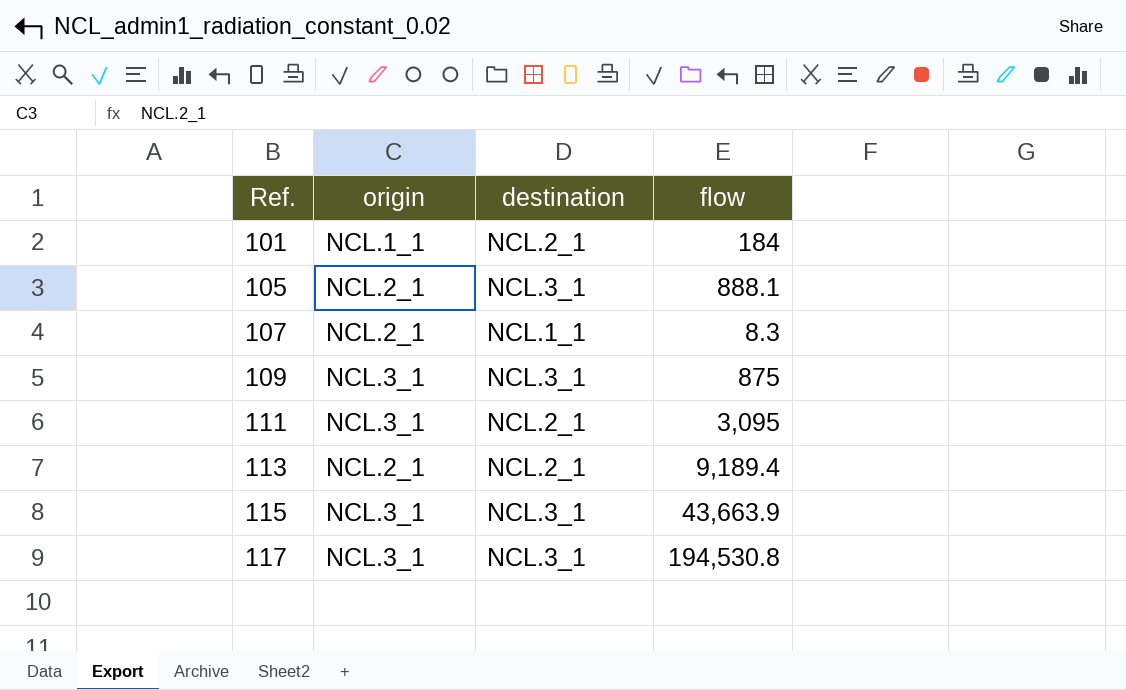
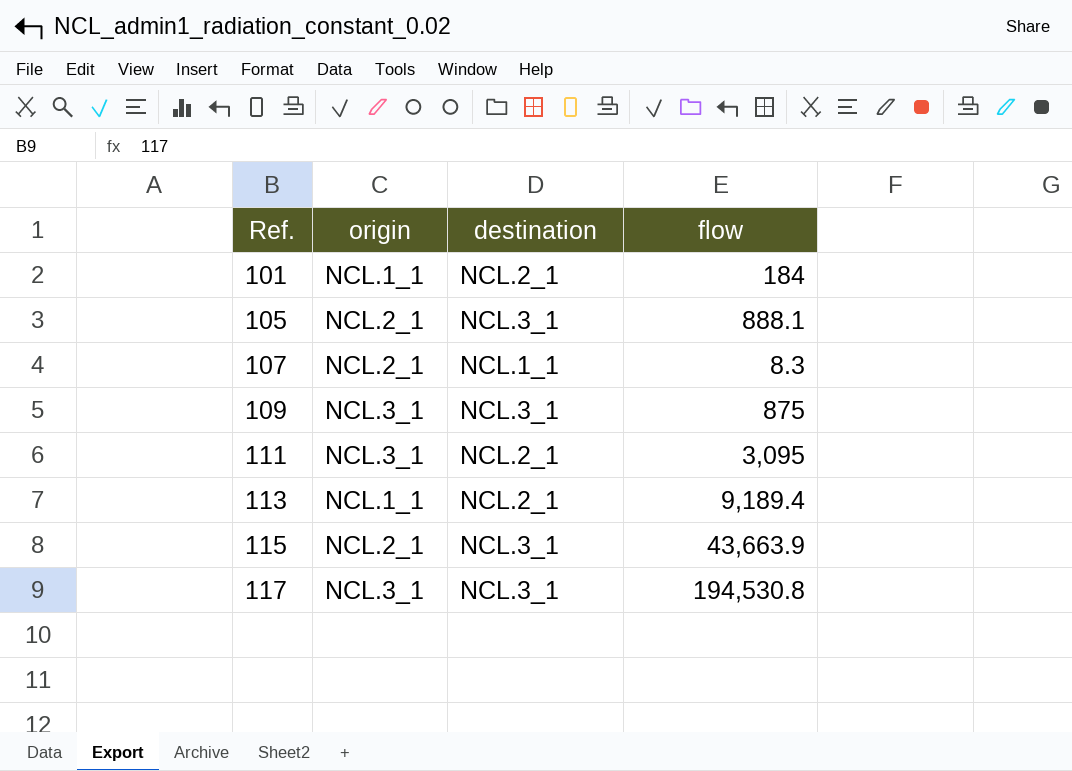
113 | origin: NCL.2_1 -> NCL.1_1
115 | origin: NCL.3_1 -> NCL.2_1

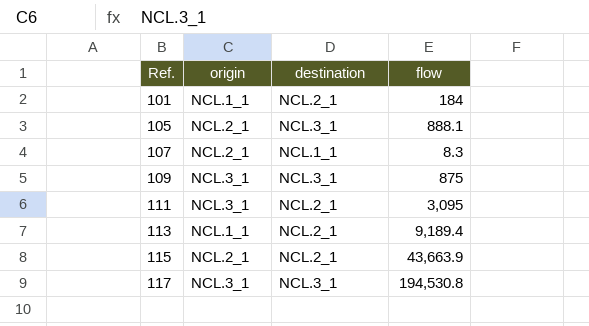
115 | destination: NCL.3_1 -> NCL.2_1

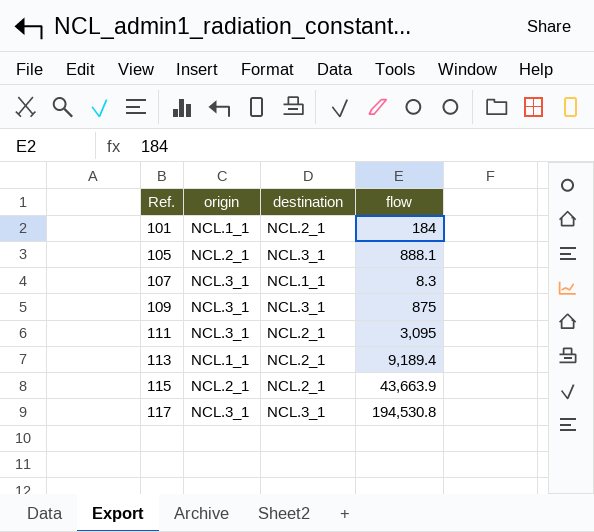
107 | origin: NCL.2_1 -> NCL.3_1

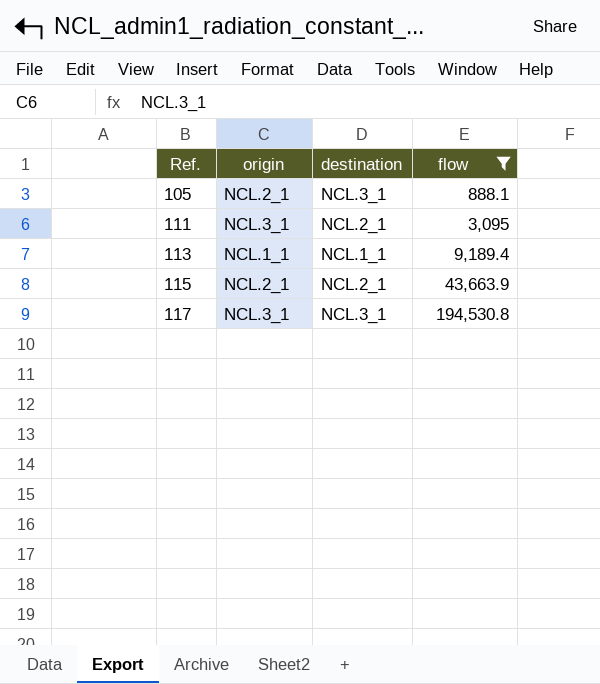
filter: none -> flow >= 888.1
113 | destination: NCL.2_1 -> NCL.1_1

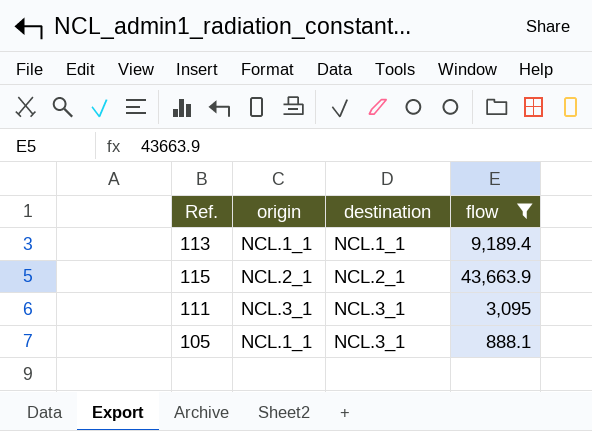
row order: Ref. ascending -> destination ascending
row 117: NCL.3_1 | NCL.3_1 | 194,530.8 -> none
111 | destination: NCL.2_1 -> NCL.3_1
105 | origin: NCL.2_1 -> NCL.1_1

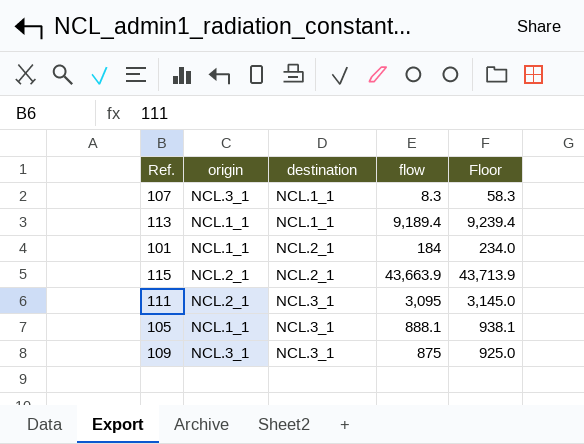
filter: flow >= 888.1 -> none
column Floor | formula: none -> [flow] + 50
111 | origin: NCL.3_1 -> NCL.2_1

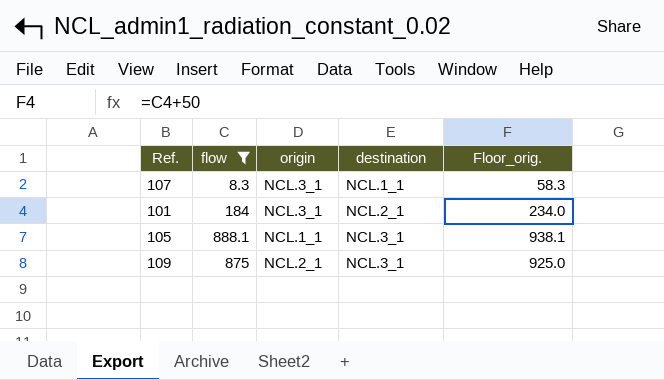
filter: none -> flow <= 888.1
column flow | position: 4 -> 2
column name: Floor -> Floor_orig.
101 | origin: NCL.1_1 -> NCL.3_1
109 | origin: NCL.3_1 -> NCL.2_1

